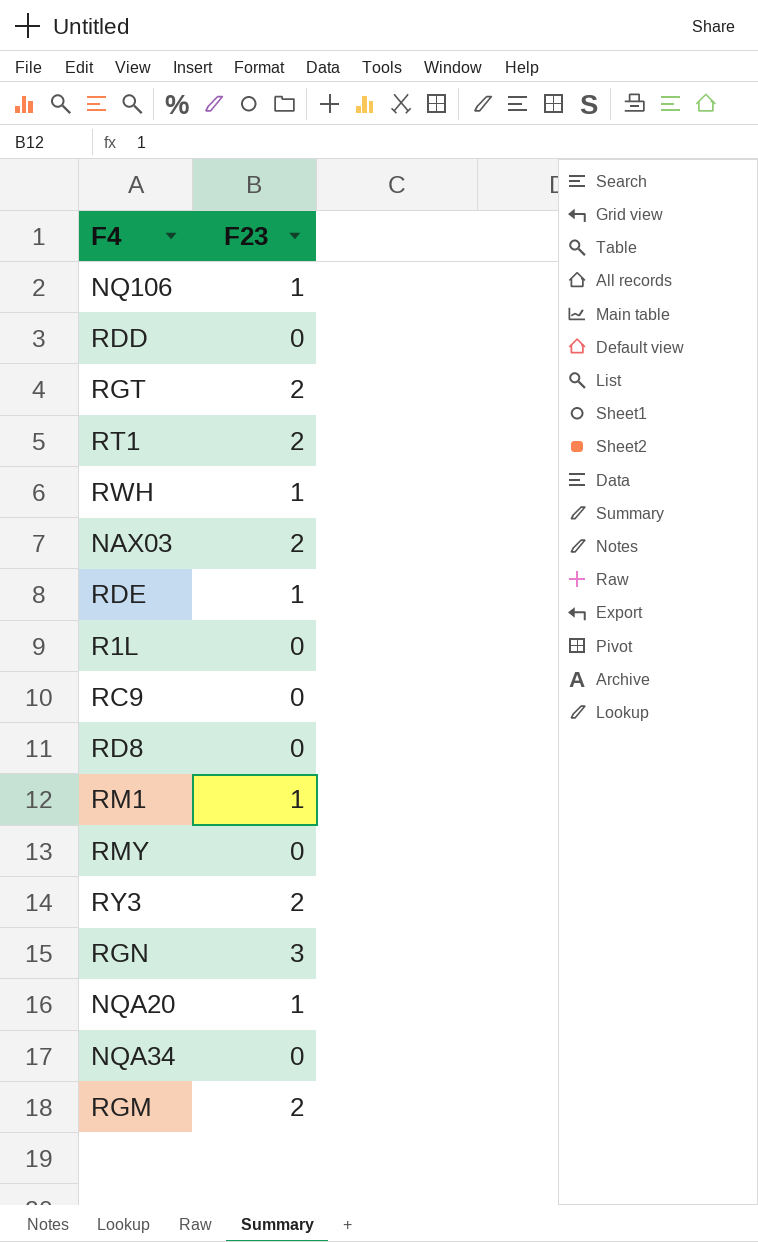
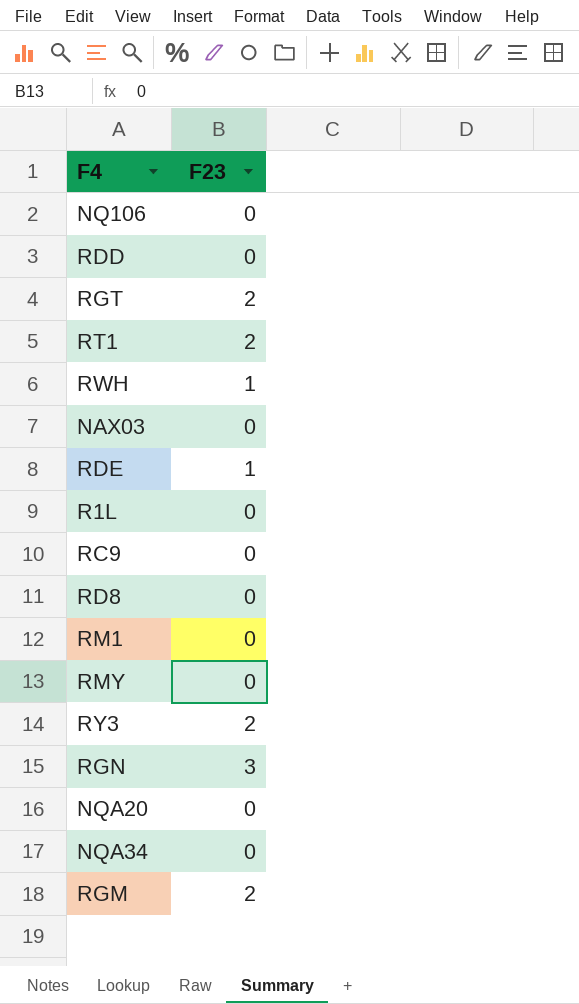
NQ106 | F23: 1 -> 0
NAX03 | F23: 2 -> 0
RM1 | F23: 1 -> 0
NQA20 | F23: 1 -> 0

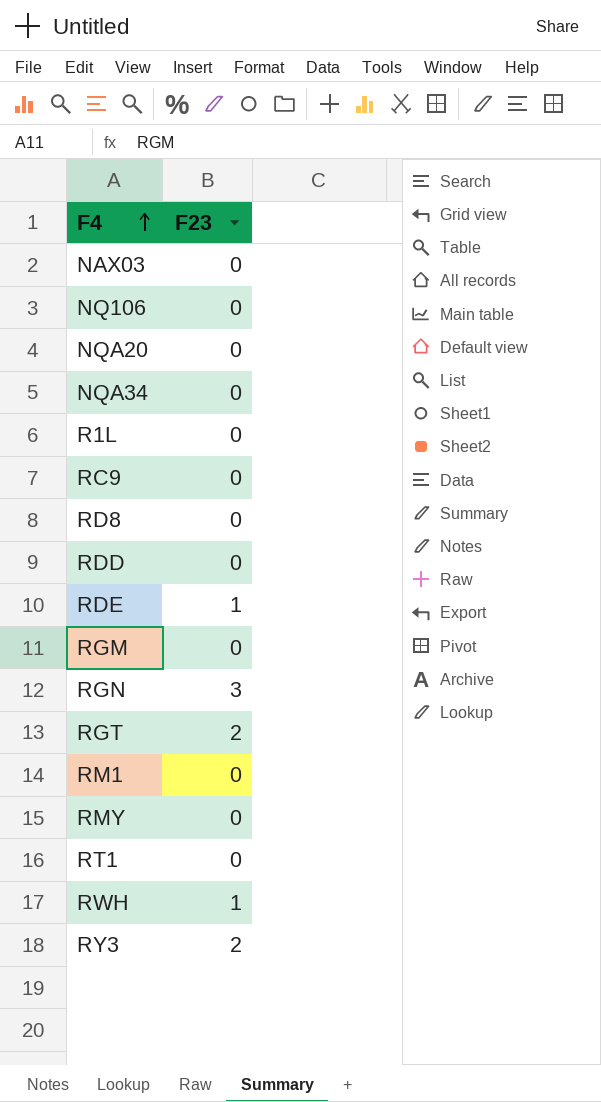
row order: none -> F4 ascending
RGM | F23: 2 -> 0
RT1 | F23: 2 -> 0

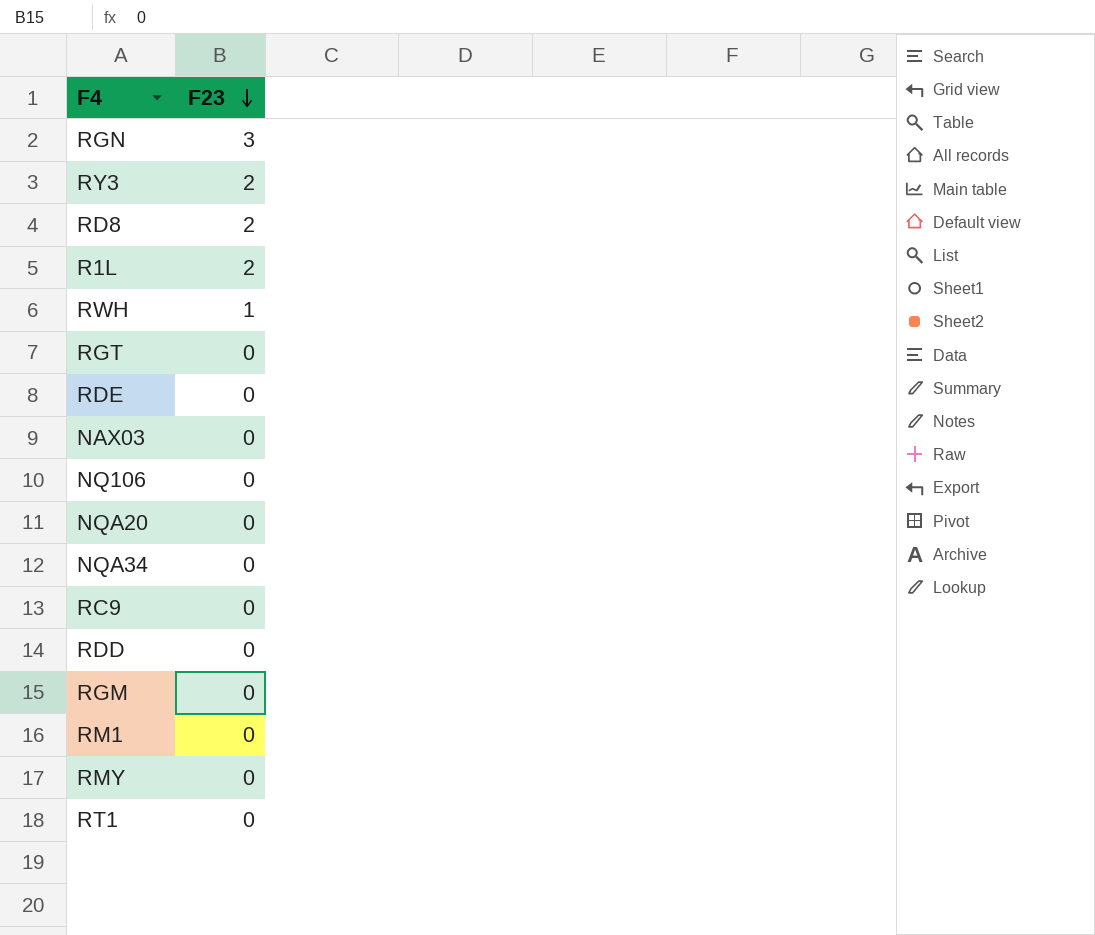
row order: F4 ascending -> F23 descending
RD8 | F23: 0 -> 2
R1L | F23: 0 -> 2
RGT | F23: 2 -> 0
RDE | F23: 1 -> 0

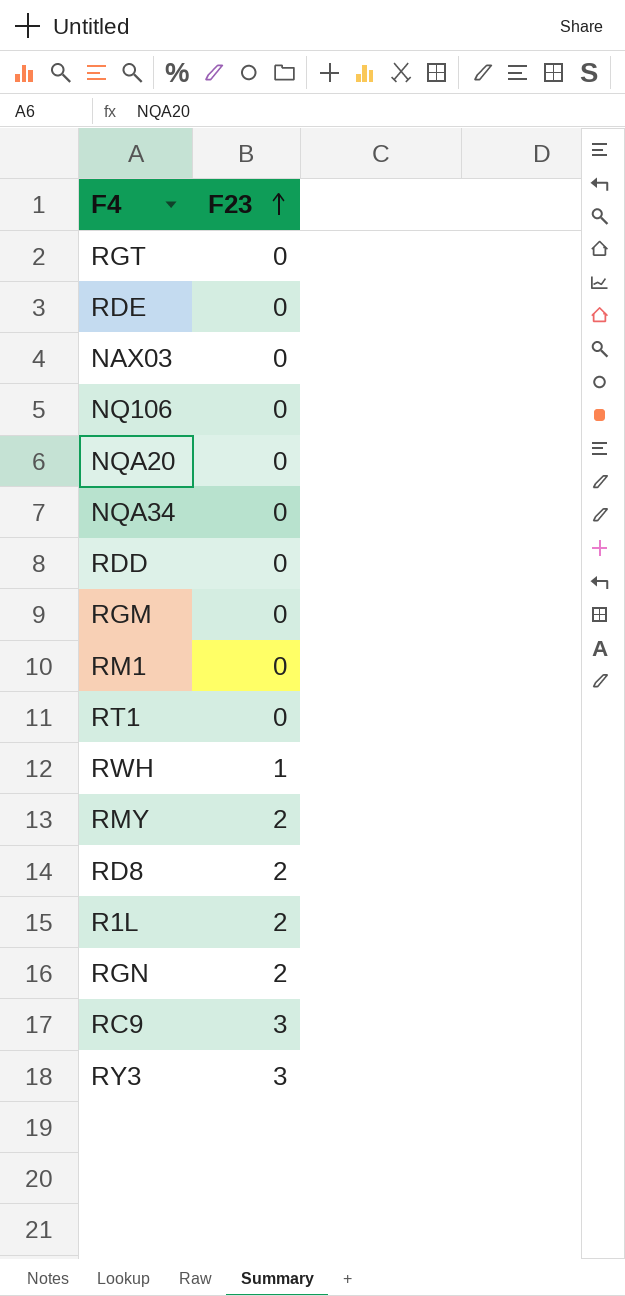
row order: F23 descending -> F23 ascending
RMY | F23: 0 -> 2
RGN | F23: 3 -> 2
RC9 | F23: 0 -> 3
RY3 | F23: 2 -> 3

